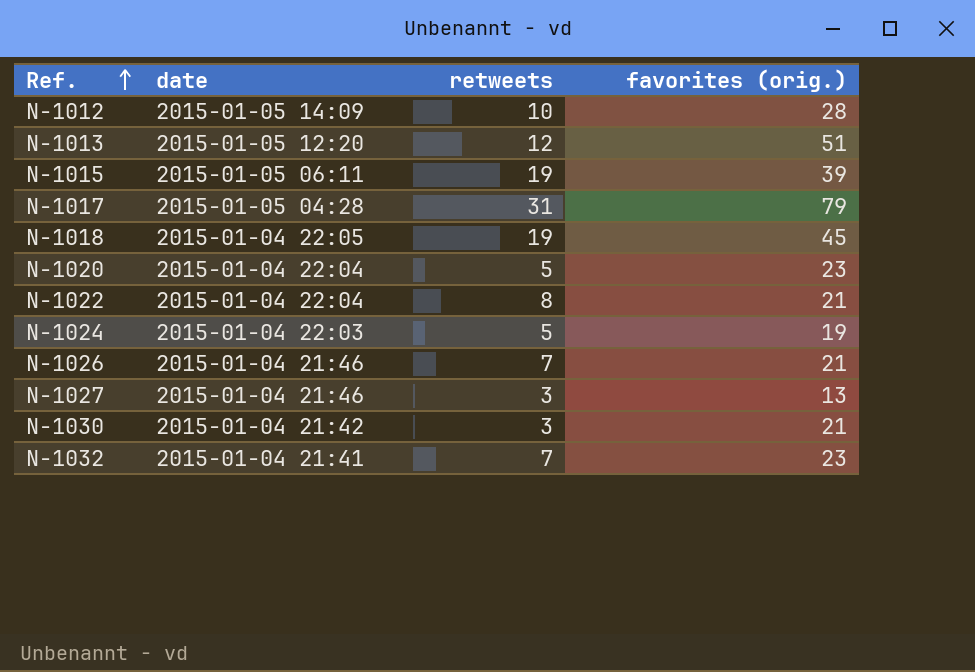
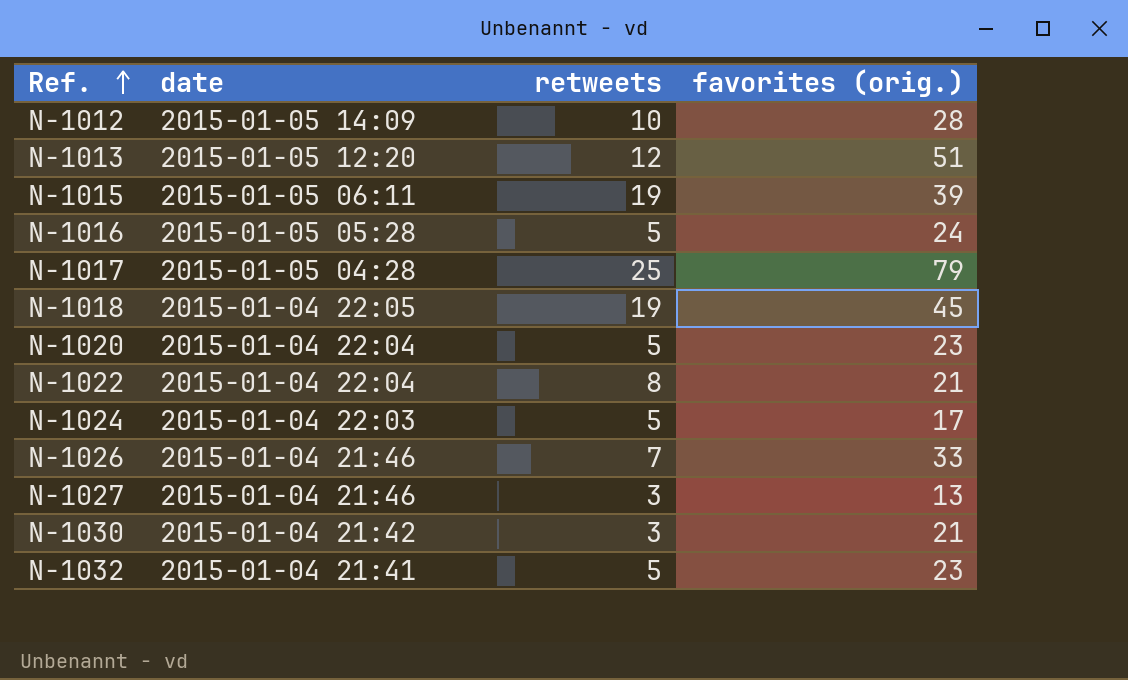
row N-1016: none -> 2015-01-05 05:28 | 5 | 24
N-1017 | retweets: 31 -> 25
N-1024 | favorites (orig.): 19 -> 17
N-1026 | favorites (orig.): 21 -> 33
N-1032 | retweets: 7 -> 5

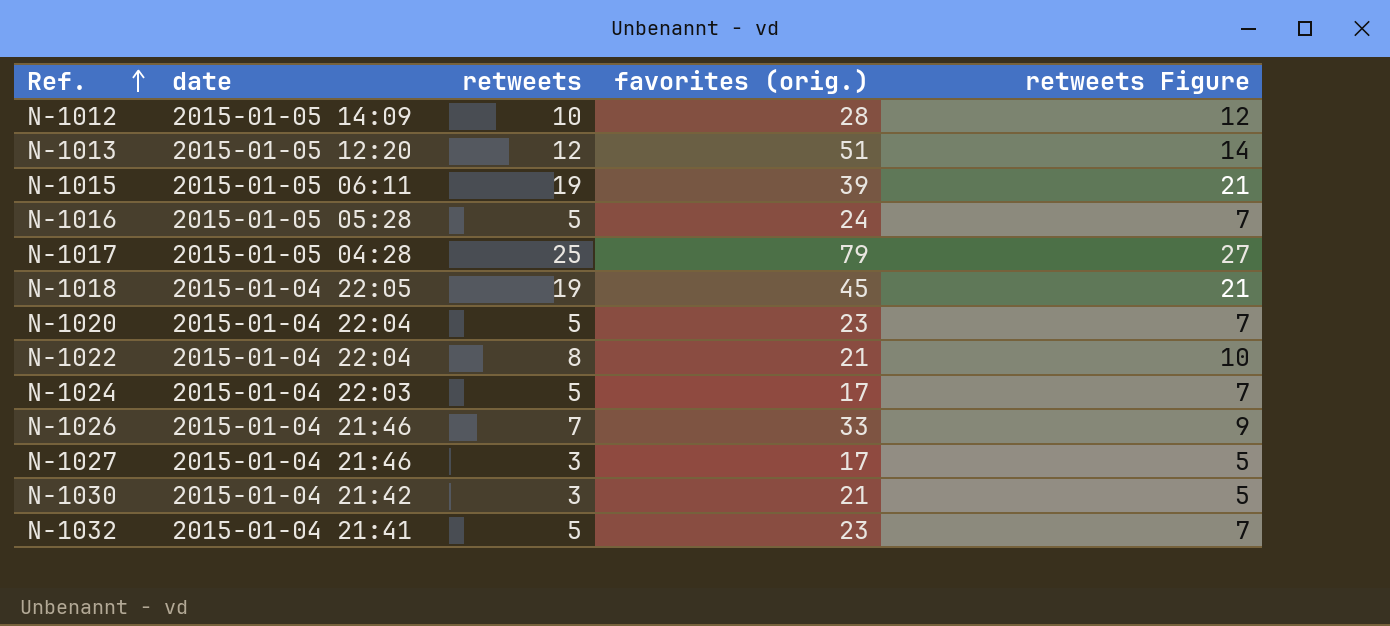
column retweets Figure | formula: none -> [retweets] + 2
N-1027 | favorites (orig.): 13 -> 17

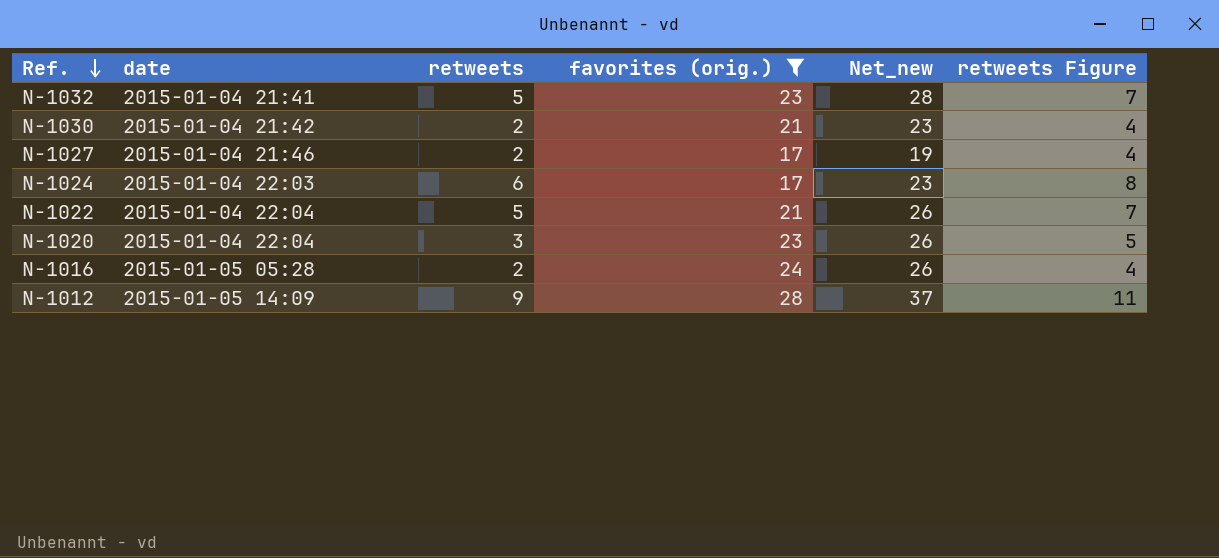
filter: none -> favorites (orig.) <= 28
row order: Ref. ascending -> Ref. descending
column Net_new | formula: none -> [retweets] + [favorites (orig.)]
N-1030 | retweets: 3 -> 2
N-1030 | retweets Figure: 5 -> 4
N-1027 | retweets: 3 -> 2
N-1027 | retweets Figure: 5 -> 4
N-1024 | retweets: 5 -> 6
N-1024 | retweets Figure: 7 -> 8
N-1022 | retweets: 8 -> 5
N-1022 | retweets Figure: 10 -> 7
N-1020 | retweets: 5 -> 3
N-1020 | retweets Figure: 7 -> 5
N-1016 | retweets: 5 -> 2
N-1016 | retweets Figure: 7 -> 4
N-1012 | retweets: 10 -> 9
N-1012 | retweets Figure: 12 -> 11

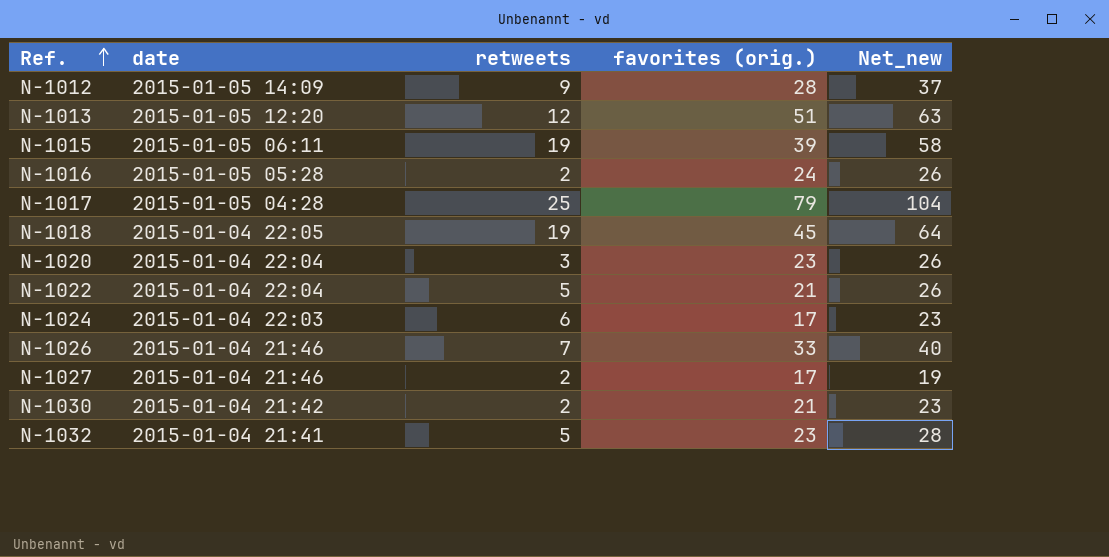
filter: favorites (orig.) <= 28 -> none
row order: Ref. descending -> Ref. ascending
column retweets Figure | formula: [retweets] + 2 -> none

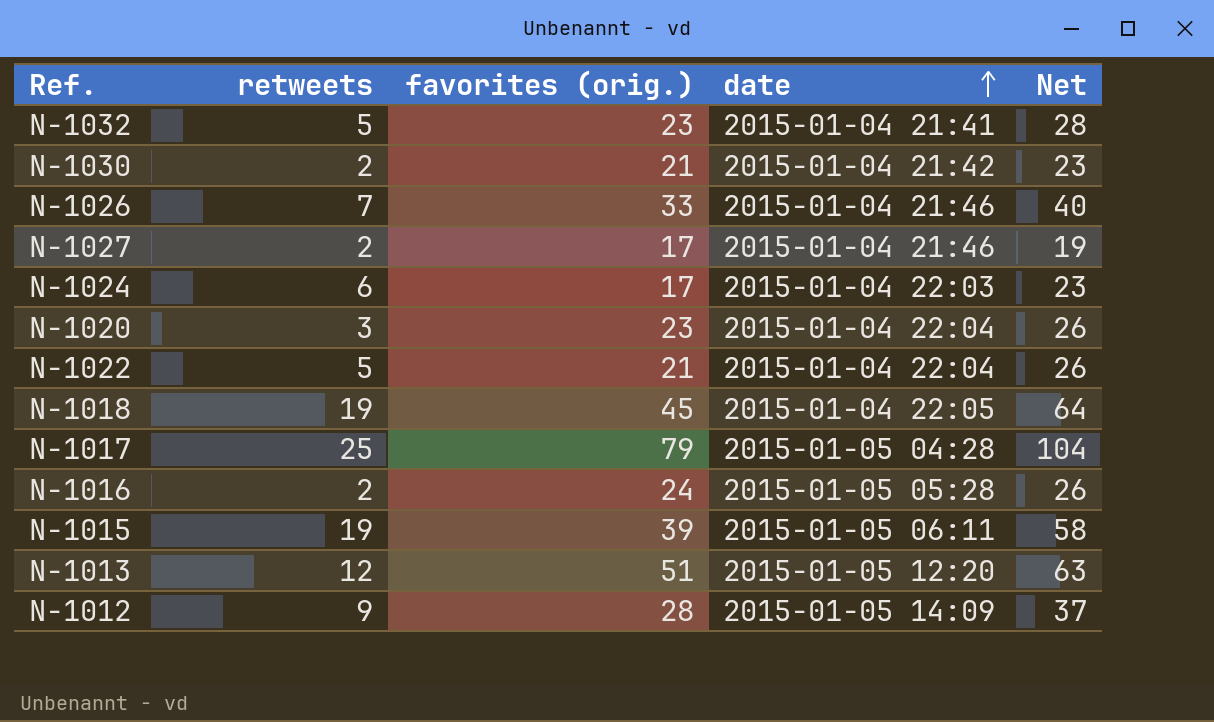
row order: Ref. ascending -> date ascending
column date | position: 2 -> 4
column name: Net_new -> Net

